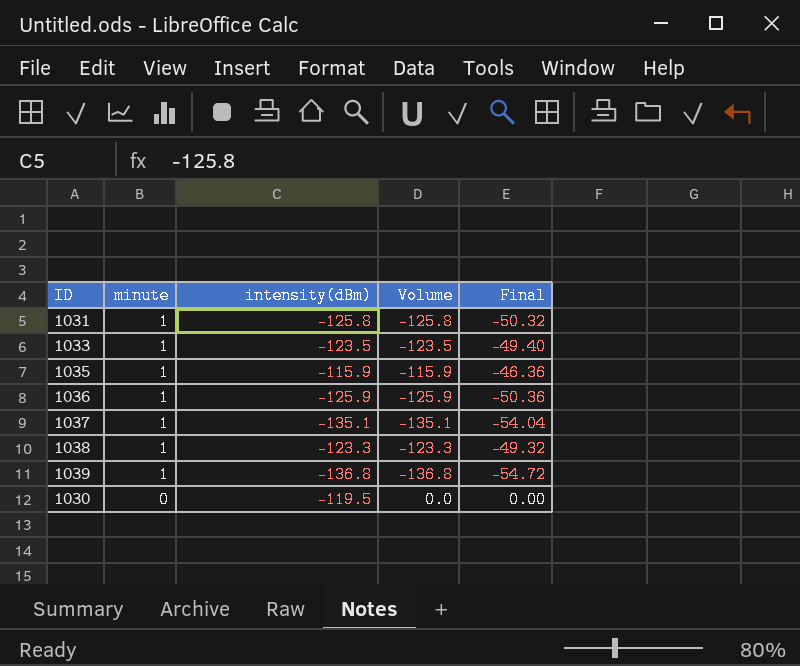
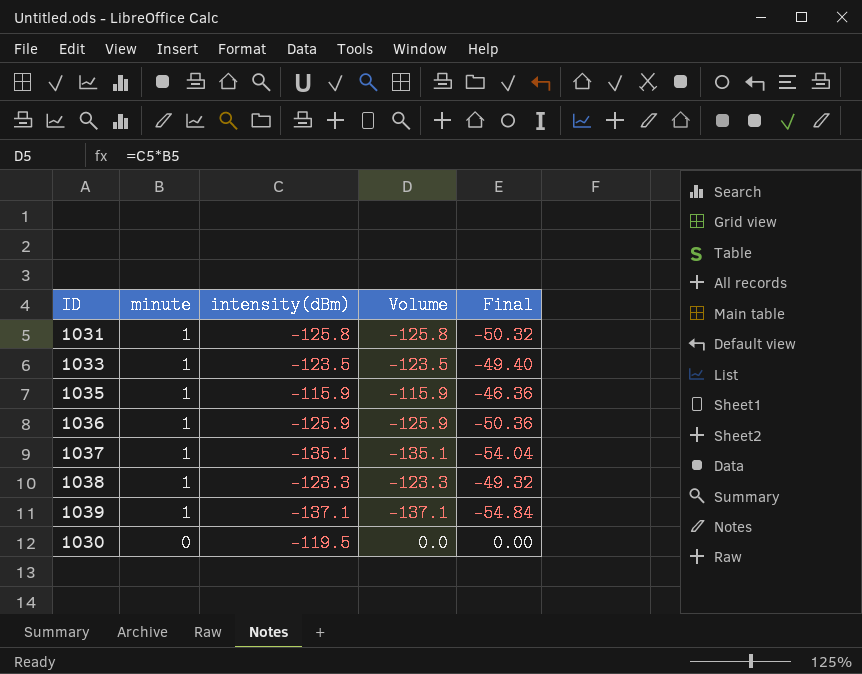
1039 | intensity(dBm): -136.8 -> -137.1
1039 | Volume: -136.8 -> -137.1
1039 | Final: -54.72 -> -54.84

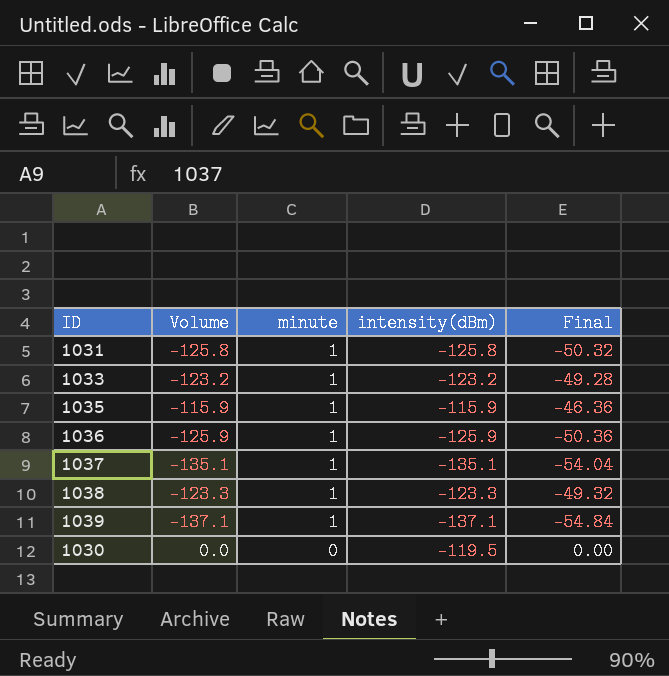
column Volume | position: 4 -> 2
1033 | Volume: -123.5 -> -123.2
1033 | intensity(dBm): -123.5 -> -123.2
1033 | Final: -49.40 -> -49.28

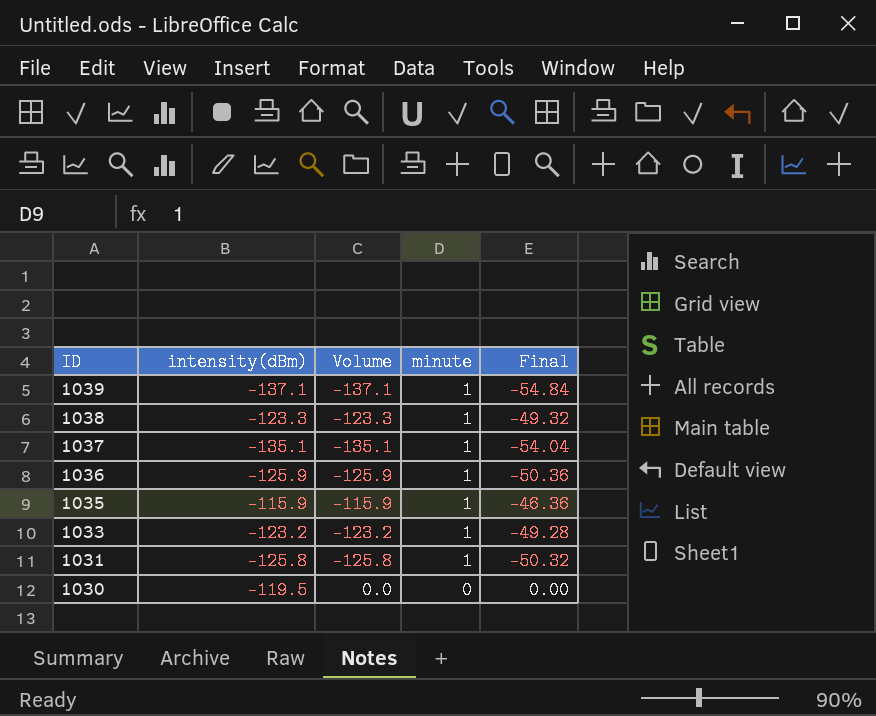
row order: minute descending -> ID descending
column intensity(dBm) | position: 4 -> 2

